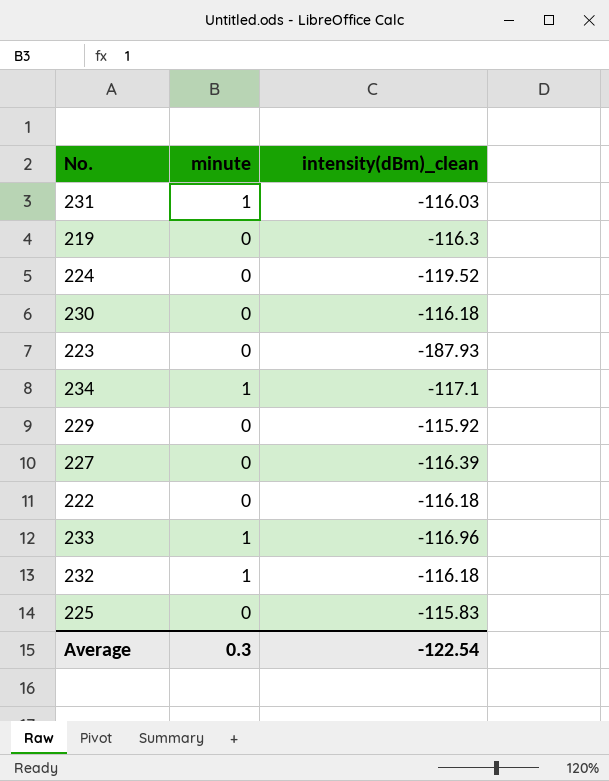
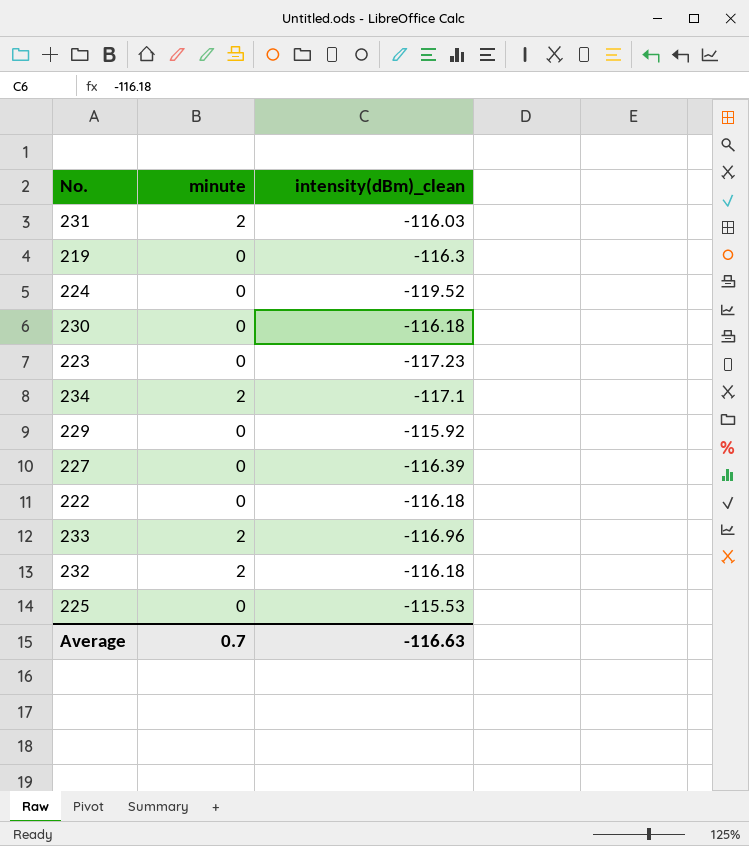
231 | minute: 1 -> 2
223 | intensity(dBm)_clean: -187.93 -> -117.23
234 | minute: 1 -> 2
233 | minute: 1 -> 2
232 | minute: 1 -> 2
225 | intensity(dBm)_clean: -115.83 -> -115.53
Average | minute: 0.3 -> 0.7
Average | intensity(dBm)_clean: -122.54 -> -116.63

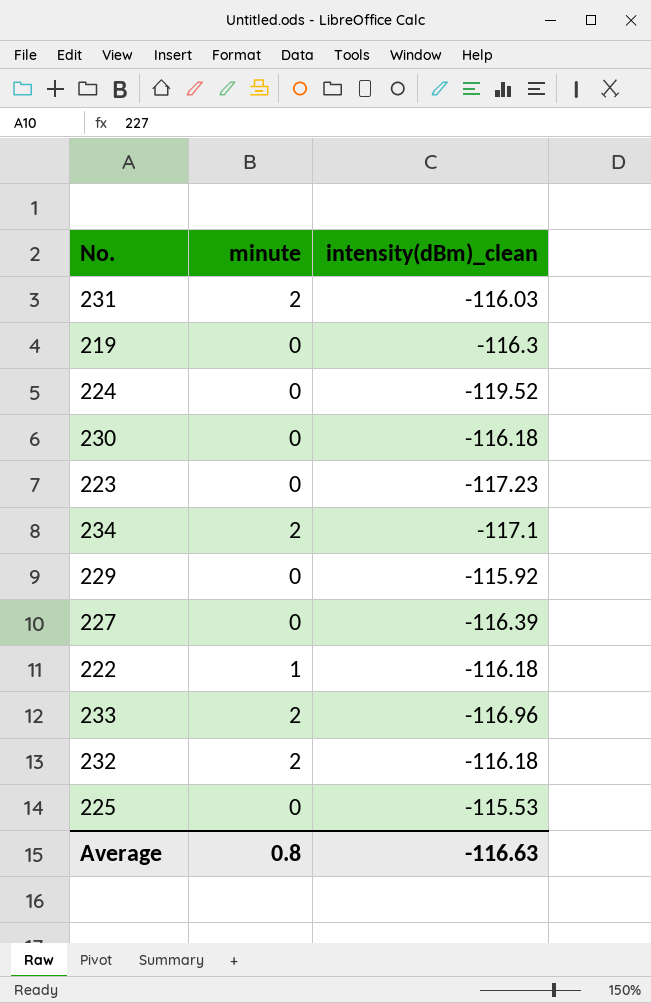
222 | minute: 0 -> 1
Average | minute: 0.7 -> 0.8

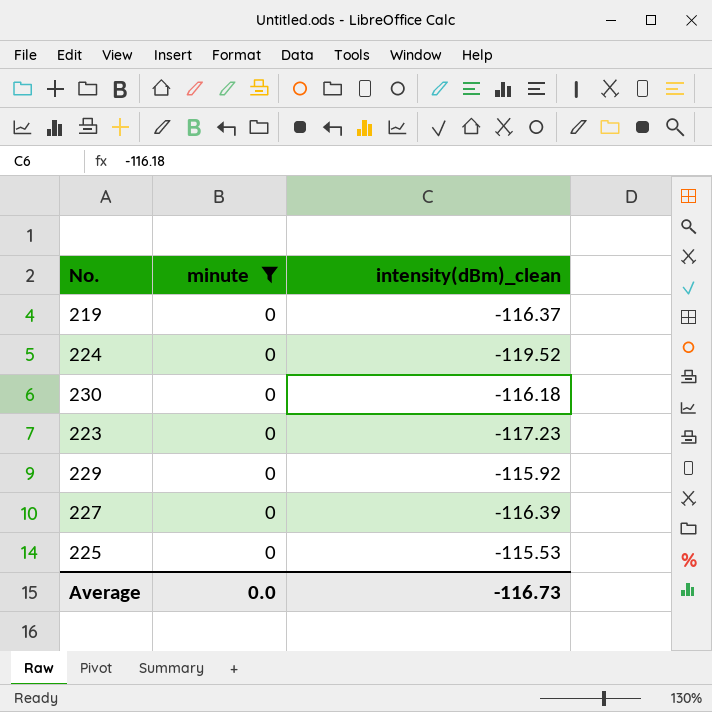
filter: none -> minute = 0
219 | intensity(dBm)_clean: -116.3 -> -116.37
Average | minute: 0.8 -> 0.0
Average | intensity(dBm)_clean: -116.63 -> -116.73

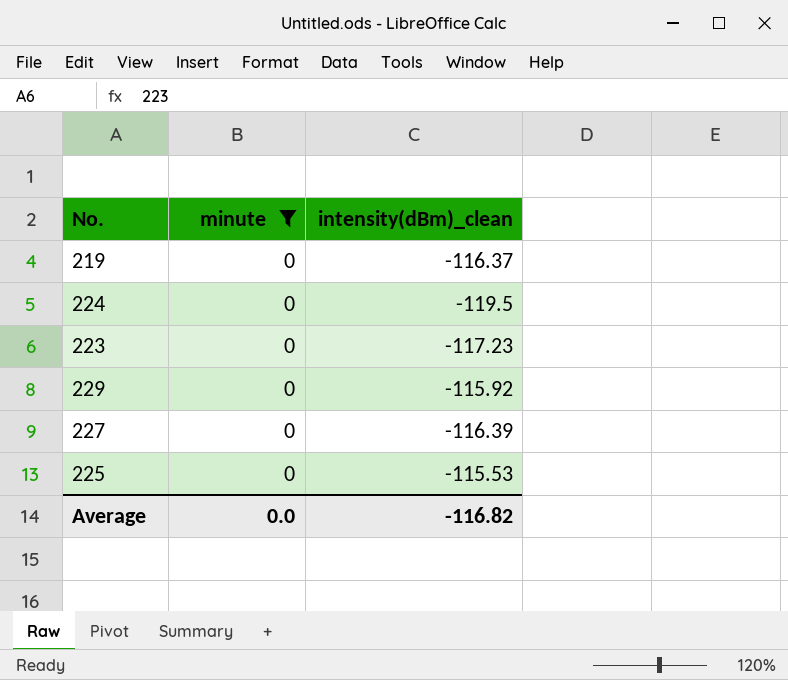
row 230: 0 | -116.18 -> none
224 | intensity(dBm)_clean: -119.52 -> -119.5
Average | intensity(dBm)_clean: -116.73 -> -116.82

